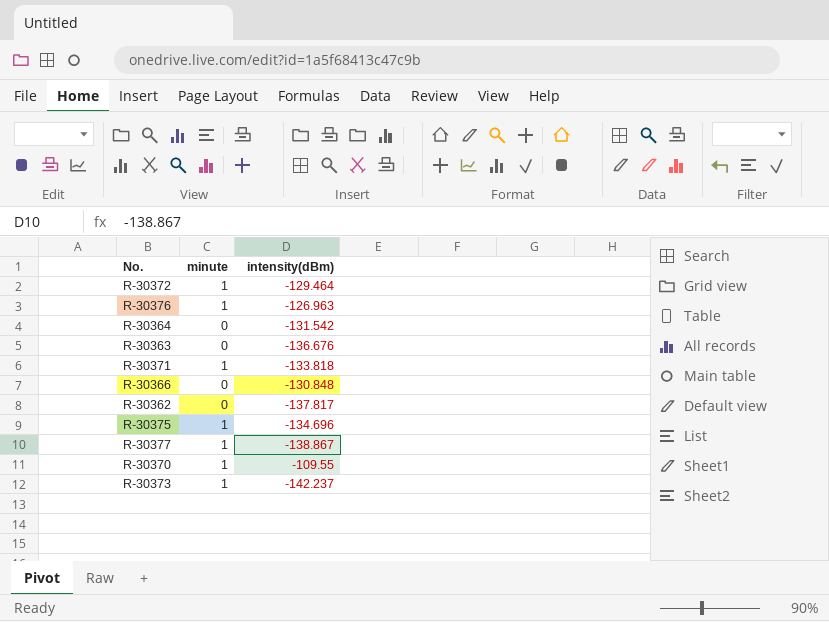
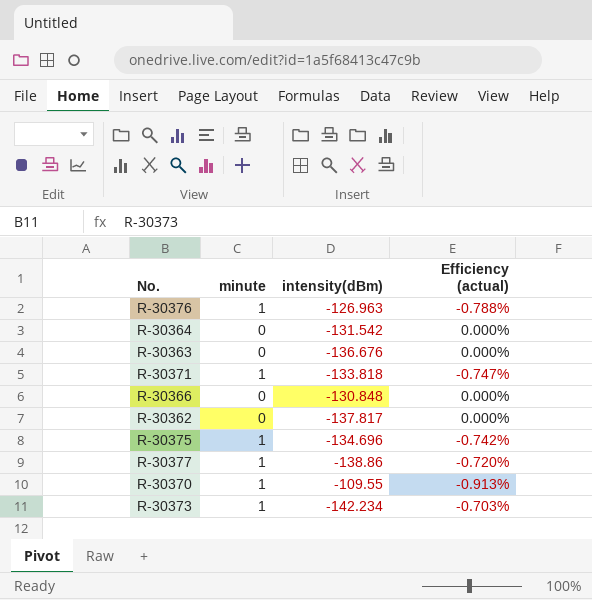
column Efficiency (actual) | formula: none -> [minute] / [intensity(dBm)]
row R-30372: 1 | -129.464 -> none
R-30377 | intensity(dBm): -138.867 -> -138.86
R-30373 | intensity(dBm): -142.237 -> -142.234

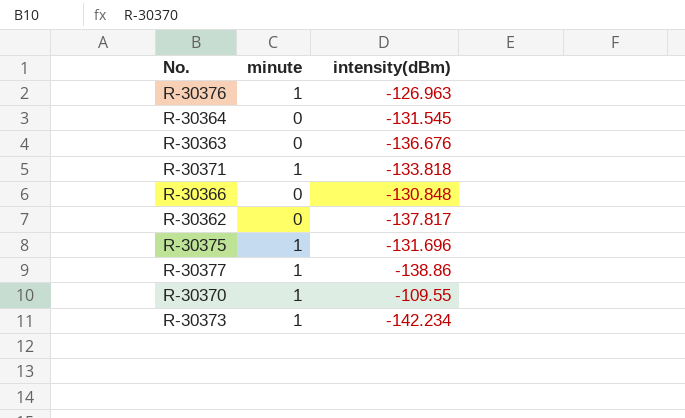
column Efficiency (actual) | formula: [minute] / [intensity(dBm)] -> none
R-30364 | intensity(dBm): -131.542 -> -131.545
R-30375 | intensity(dBm): -134.696 -> -131.696

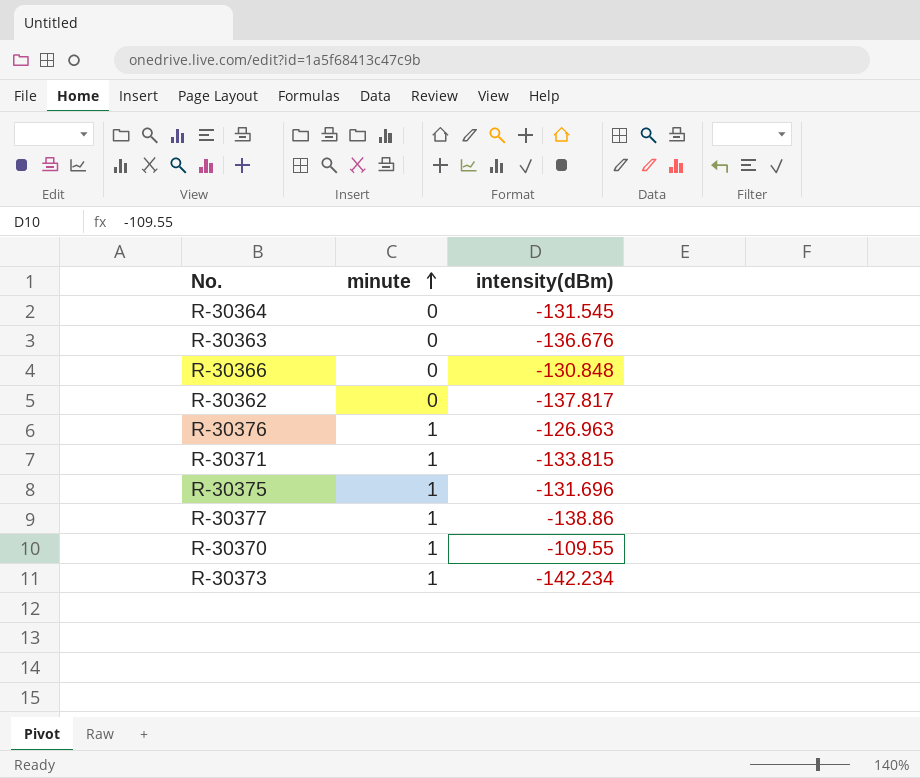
row order: none -> minute ascending
R-30371 | intensity(dBm): -133.818 -> -133.815

